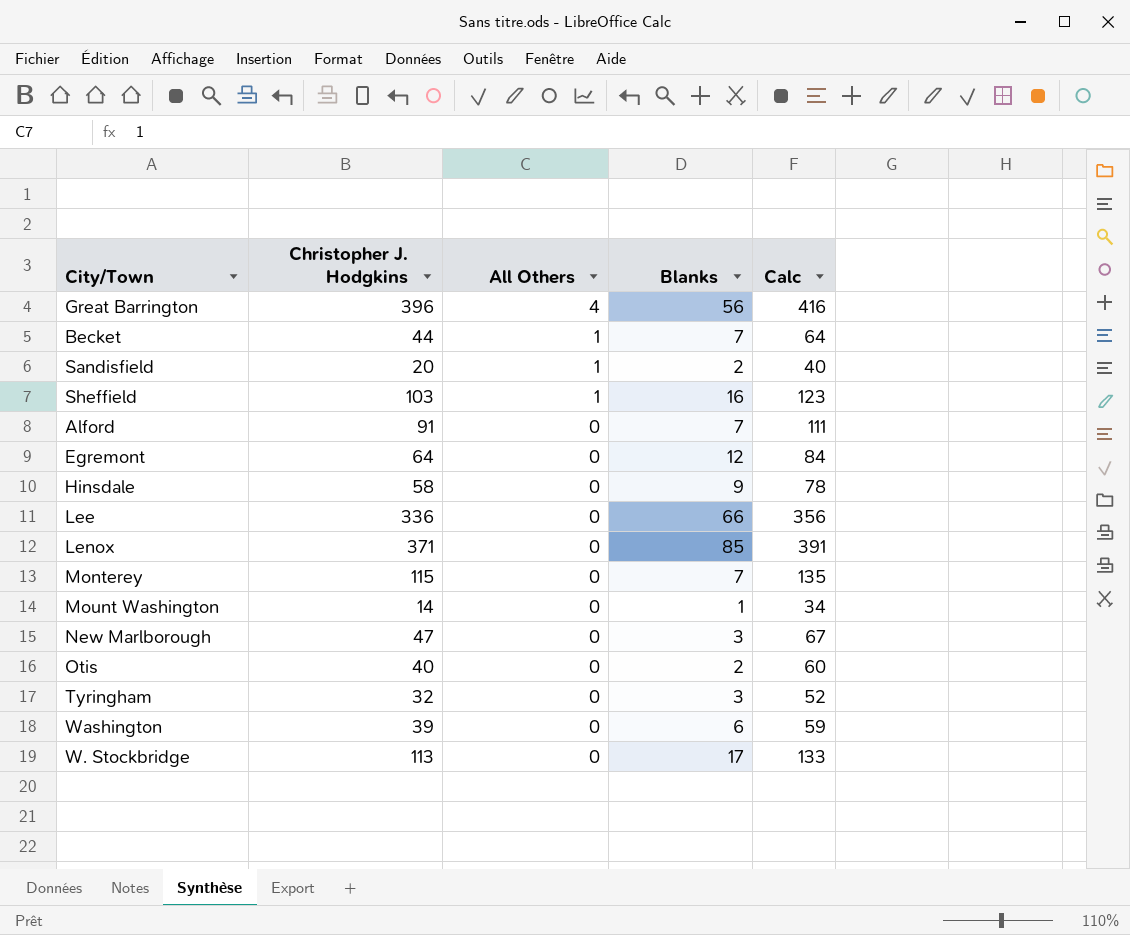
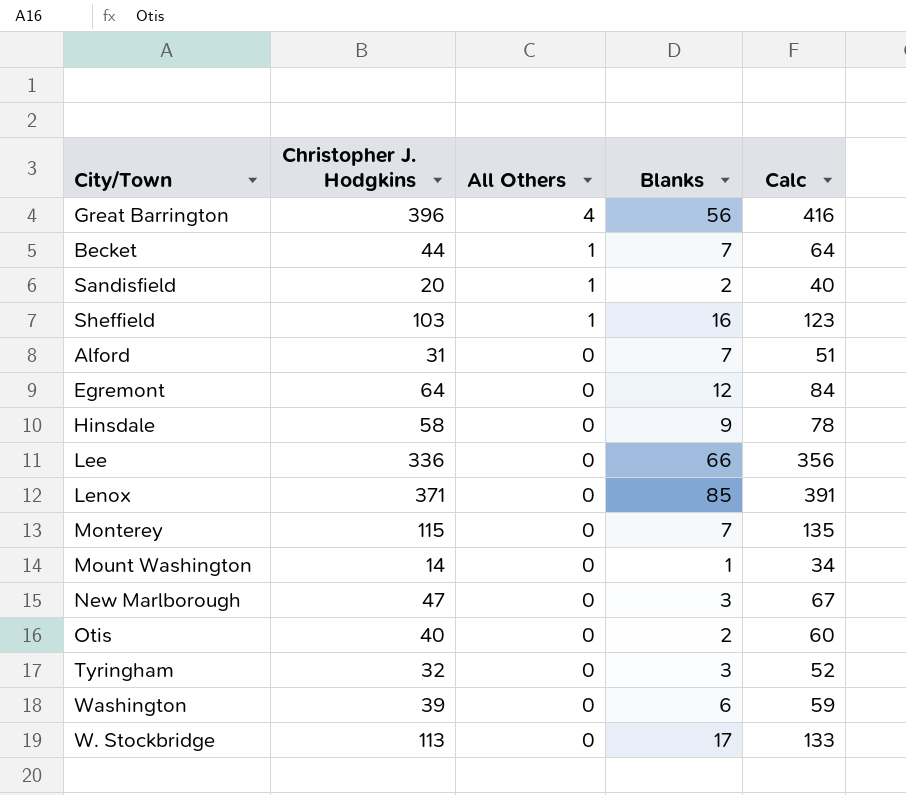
Alford | Christopher J. Hodgkins: 91 -> 31
Alford | Calc: 111 -> 51

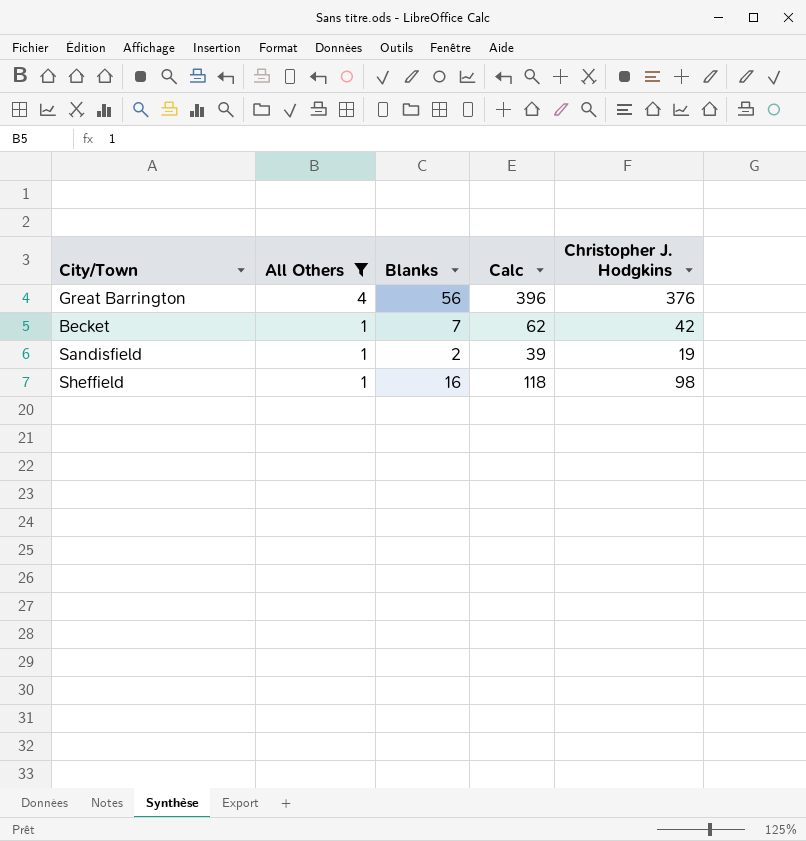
filter: none -> All Others != 0
column Christopher J. Hodgkins | position: 2 -> 5
Great Barrington | Calc: 416 -> 396
Great Barrington | Christopher J. Hodgkins: 396 -> 376
Becket | Calc: 64 -> 62
Becket | Christopher J. Hodgkins: 44 -> 42
Sandisfield | Calc: 40 -> 39
Sandisfield | Christopher J. Hodgkins: 20 -> 19
Sheffield | Calc: 123 -> 118
Sheffield | Christopher J. Hodgkins: 103 -> 98

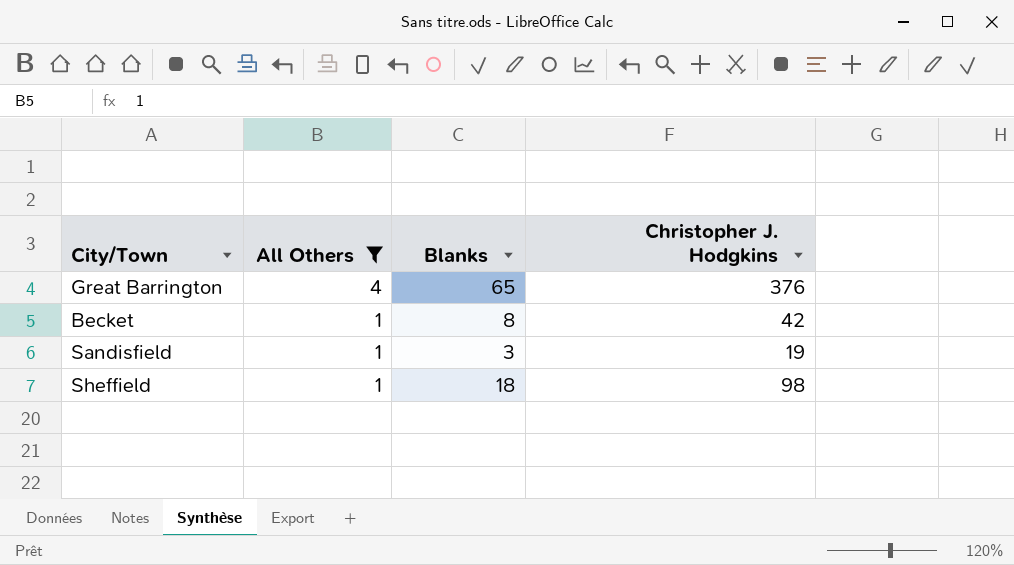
column Calc | formula: [Christopher J. Hodgkins] + 20 -> none
Great Barrington | Blanks: 56 -> 65
Becket | Blanks: 7 -> 8
Sandisfield | Blanks: 2 -> 3
Sheffield | Blanks: 16 -> 18

